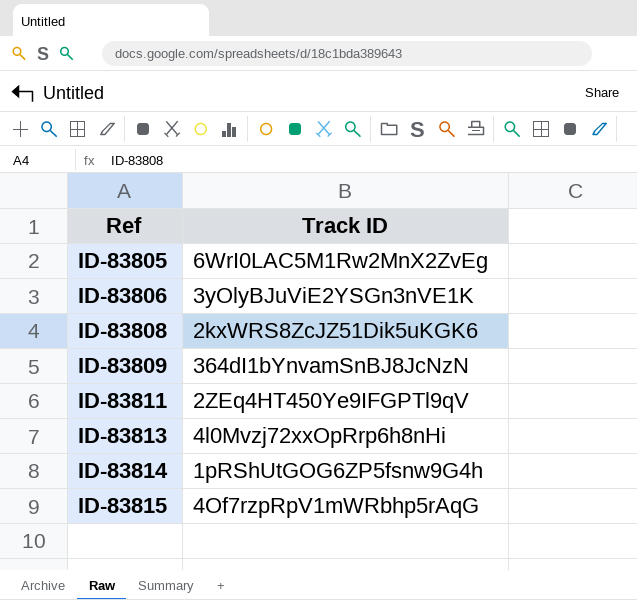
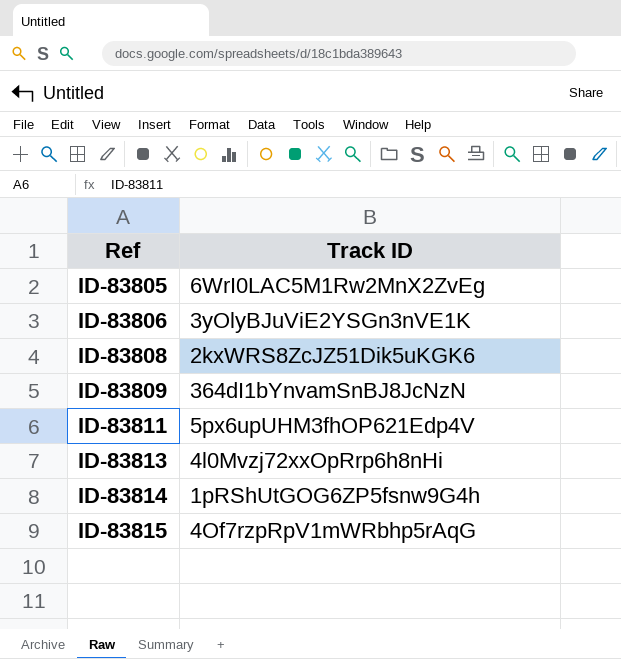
ID-83811 | Track ID: 2ZEq4HT450Ye9IFGPTl9qV -> 5px6upUHM3fhOP621Edp4V

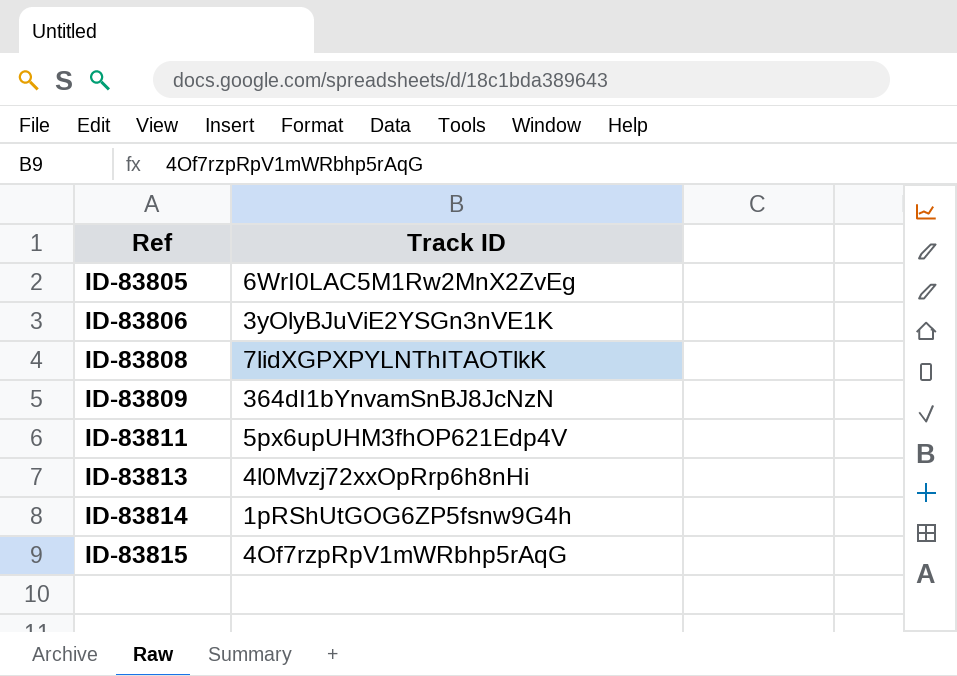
ID-83808 | Track ID: 2kxWRS8ZcJZ51Dik5uKGK6 -> 7lidXGPXPYLNThITAOTlkK

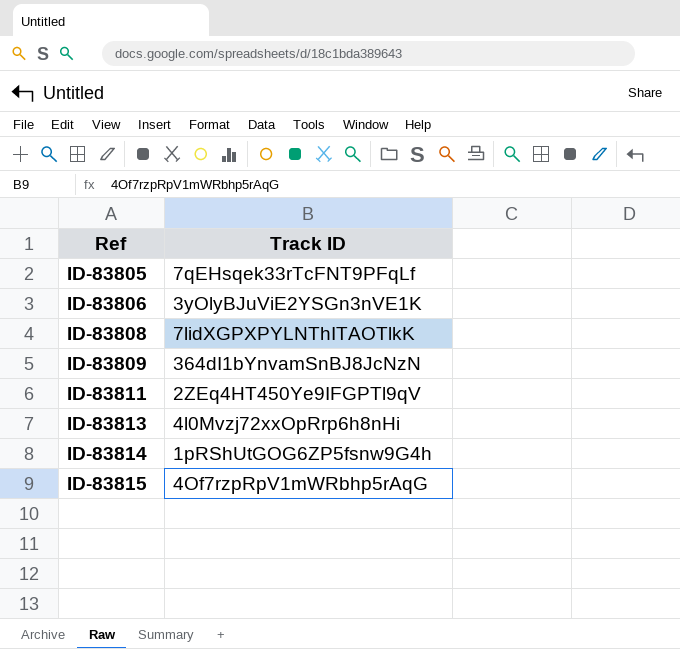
ID-83805 | Track ID: 6WrI0LAC5M1Rw2MnX2ZvEg -> 7qEHsqek33rTcFNT9PFqLf
ID-83811 | Track ID: 5px6upUHM3fhOP621Edp4V -> 2ZEq4HT450Ye9IFGPTl9qV

